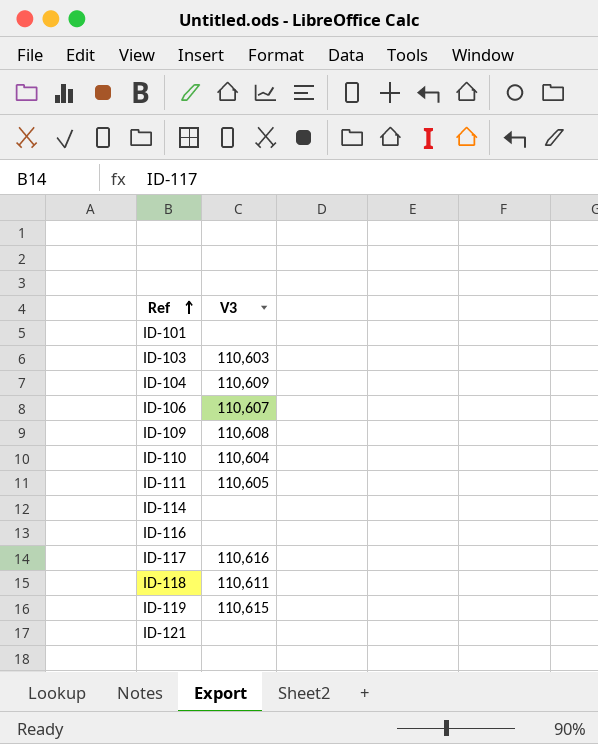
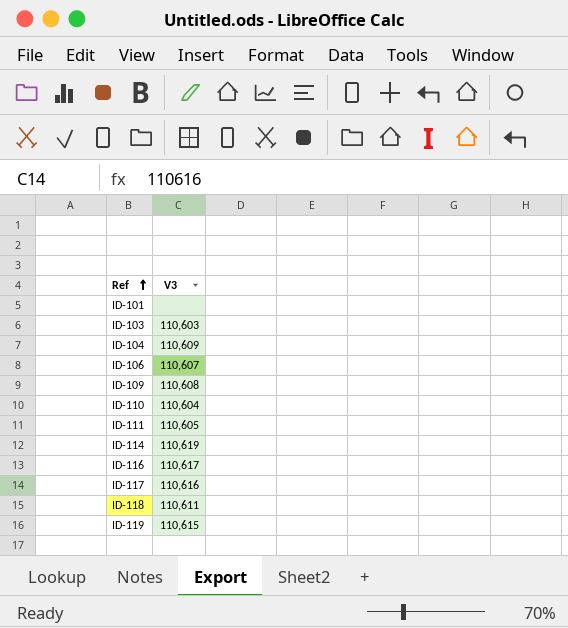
row ID-121: none -> none
ID-114 | V3: none -> 110,619
ID-116 | V3: none -> 110,617

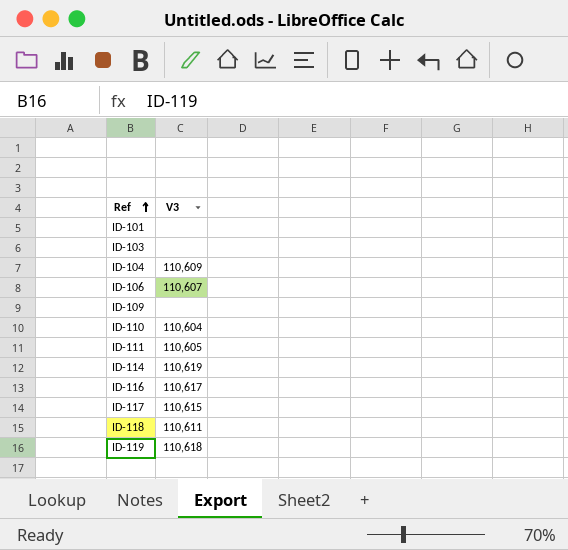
ID-103 | V3: 110,603 -> none
ID-109 | V3: 110,608 -> none
ID-117 | V3: 110,616 -> 110,615
ID-119 | V3: 110,615 -> 110,618

